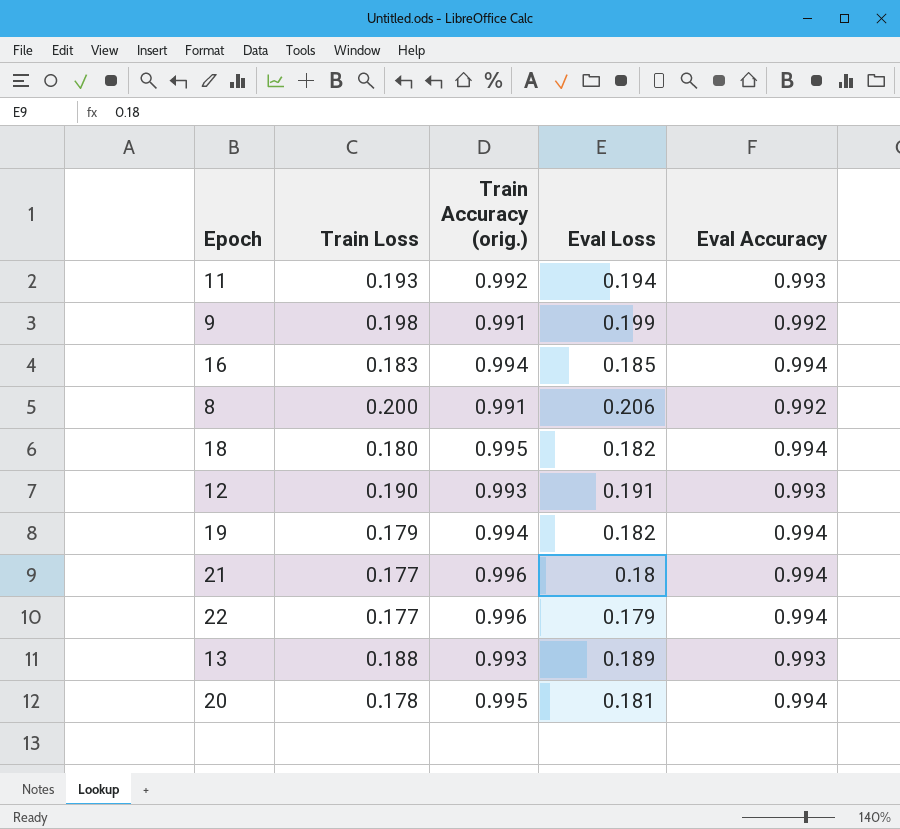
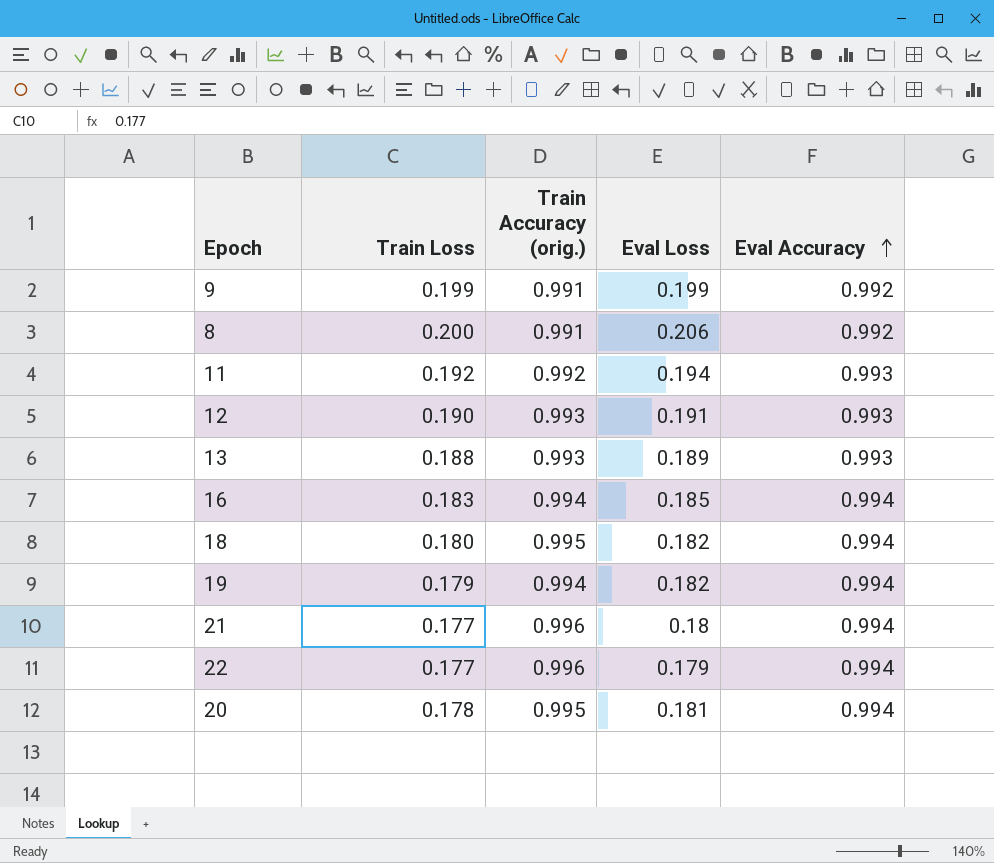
row order: none -> Eval Accuracy ascending
9 | Train Loss: 0.198 -> 0.199
11 | Train Loss: 0.193 -> 0.192

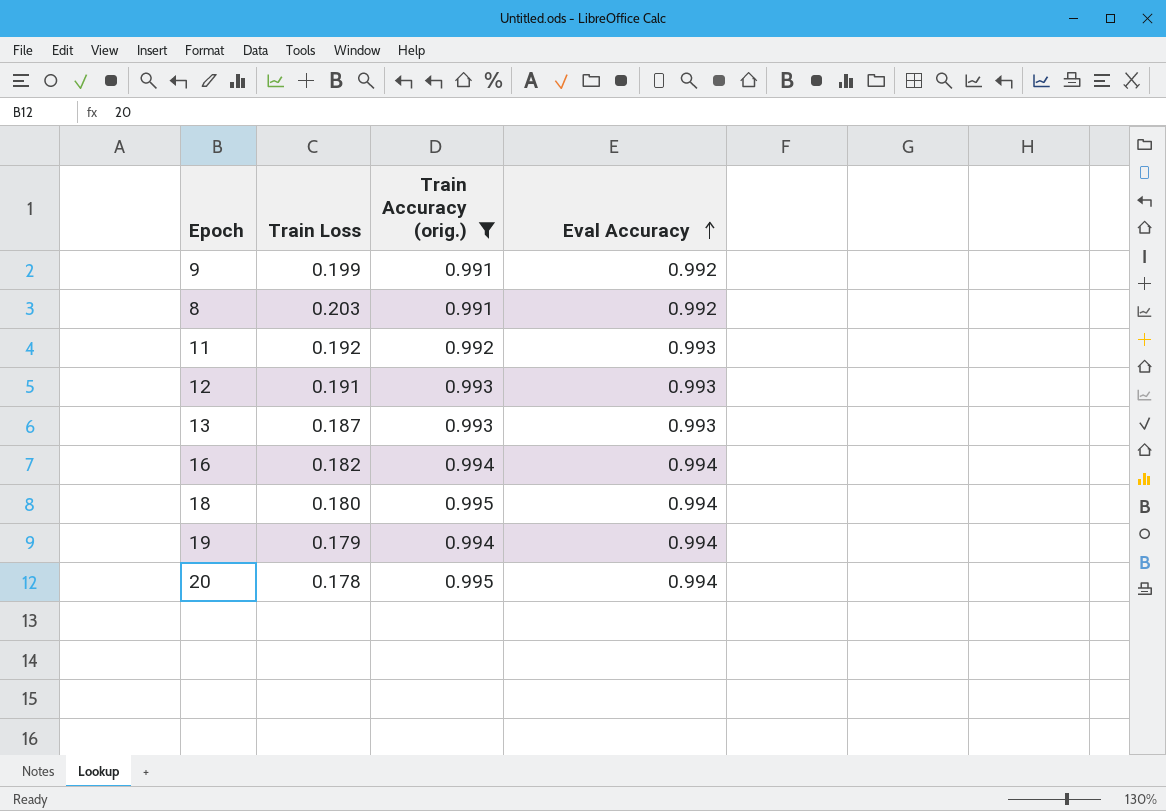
filter: none -> Train Accuracy (orig.) != 0.996
column Eval Loss | position: 4 -> none
8 | Train Loss: 0.200 -> 0.203
12 | Train Loss: 0.190 -> 0.191
13 | Train Loss: 0.188 -> 0.187
16 | Train Loss: 0.183 -> 0.182

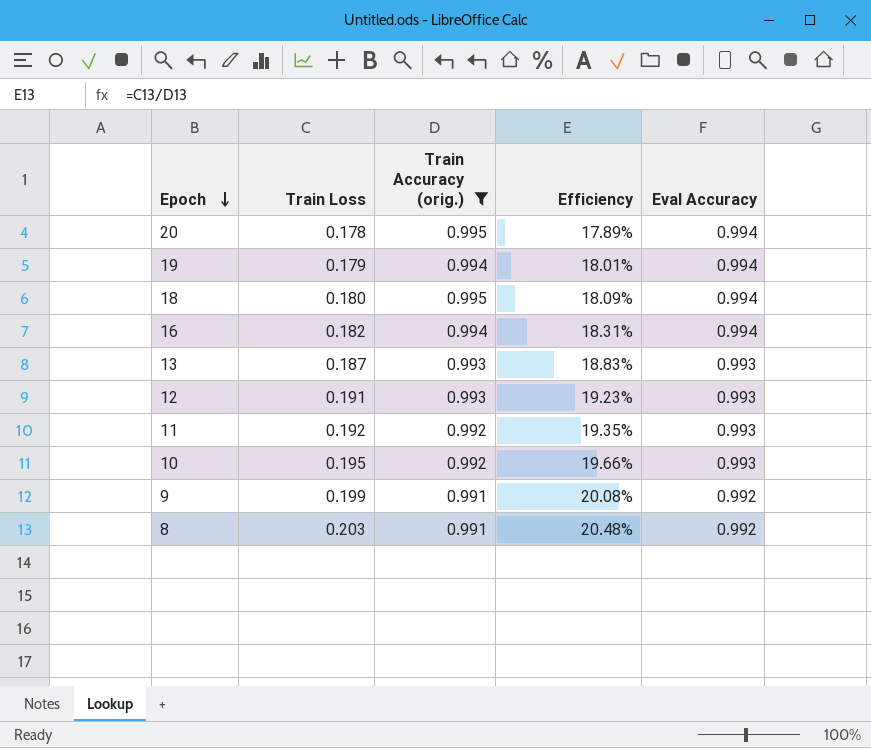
row order: Eval Accuracy ascending -> Epoch descending
column Efficiency | formula: none -> [Train Loss] / [Train Accuracy (orig.)]
row 10: none -> 0.195 | 0.992 | 19.66% | 0.993

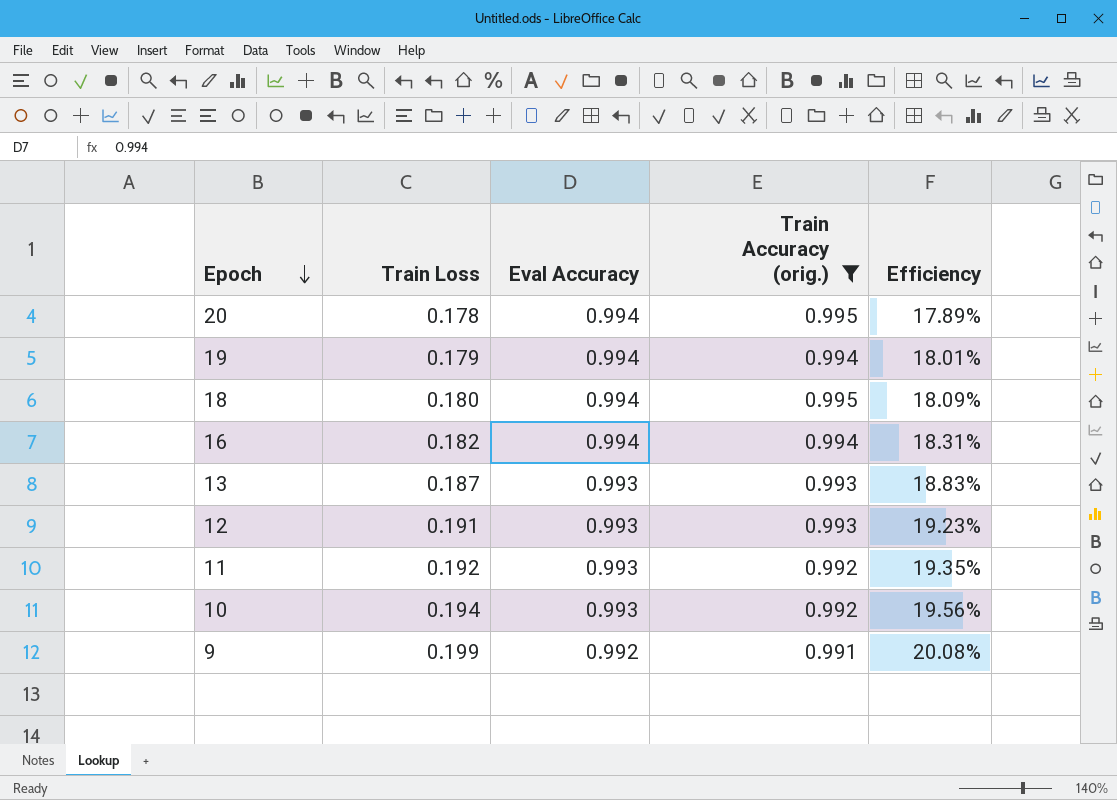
column Eval Accuracy | position: 5 -> 3
row 8: 0.203 | 0.991 | 20.48% | 0.992 -> none
10 | Train Loss: 0.195 -> 0.194
10 | Efficiency: 19.66% -> 19.56%

